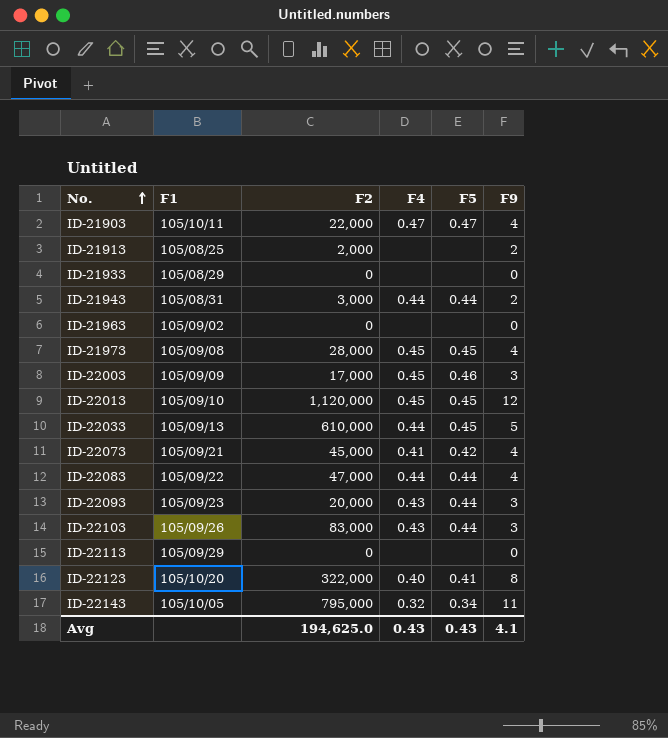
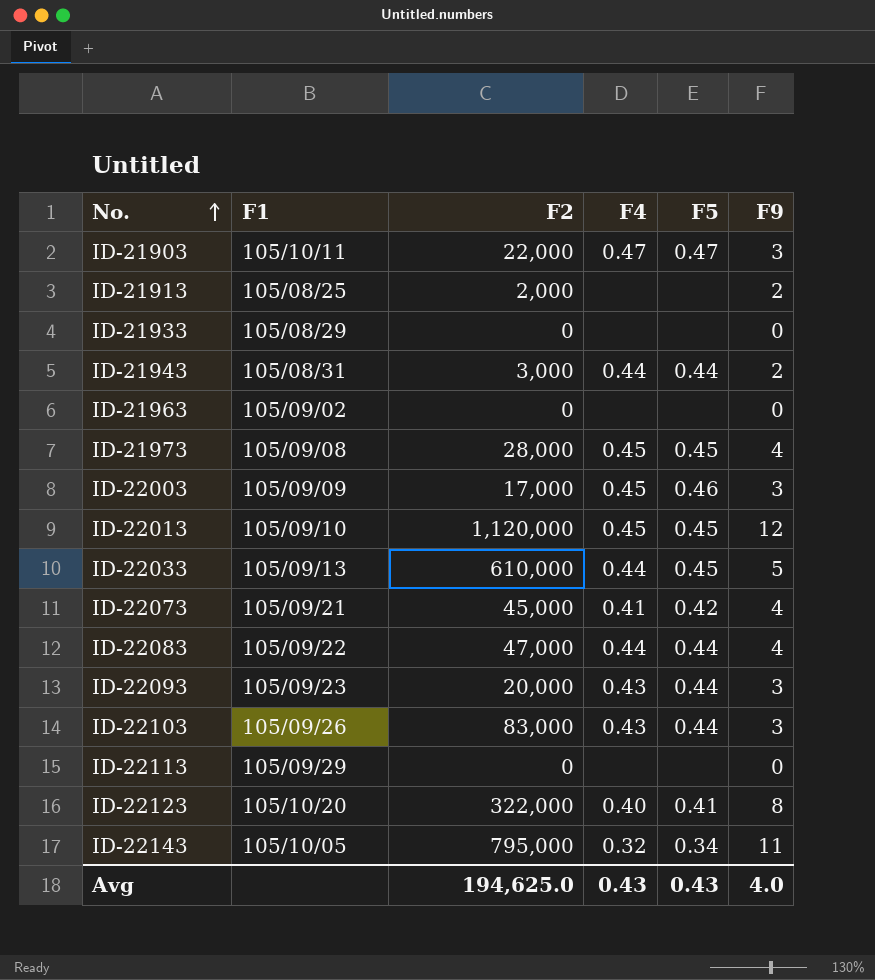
ID-21903 | F9: 4 -> 3
Avg | F9: 4.1 -> 4.0

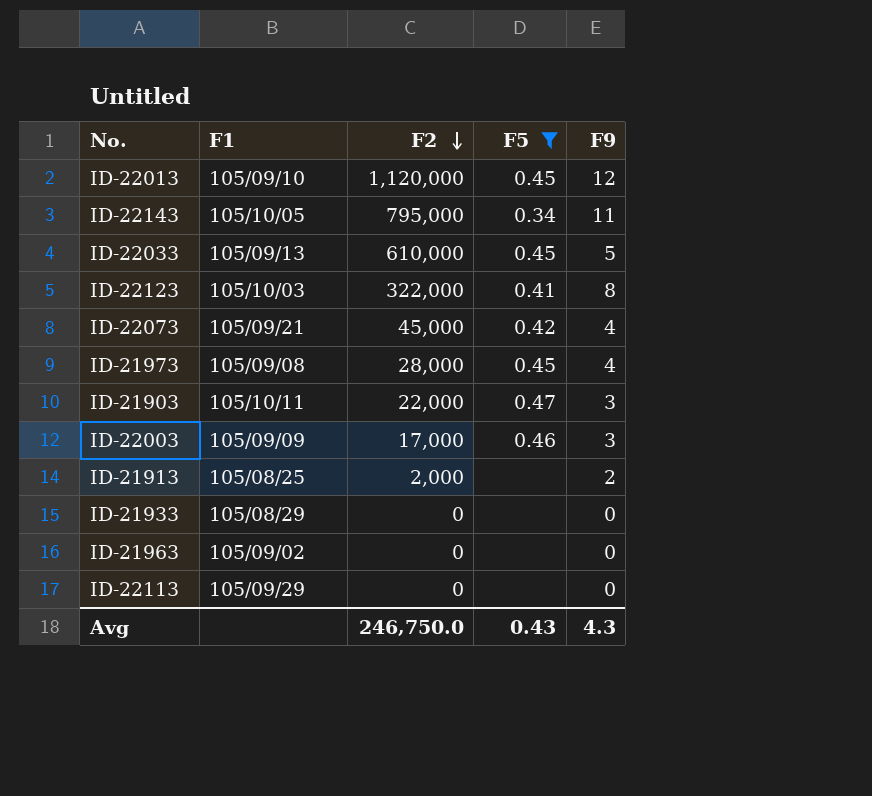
filter: none -> F5 != 0.44
row order: No. ascending -> F2 descending
column F4 | position: 4 -> none
ID-22123 | F1: 105/10/20 -> 105/10/03
Avg | F2: 194,625.0 -> 246,750.0
Avg | F9: 4.0 -> 4.3

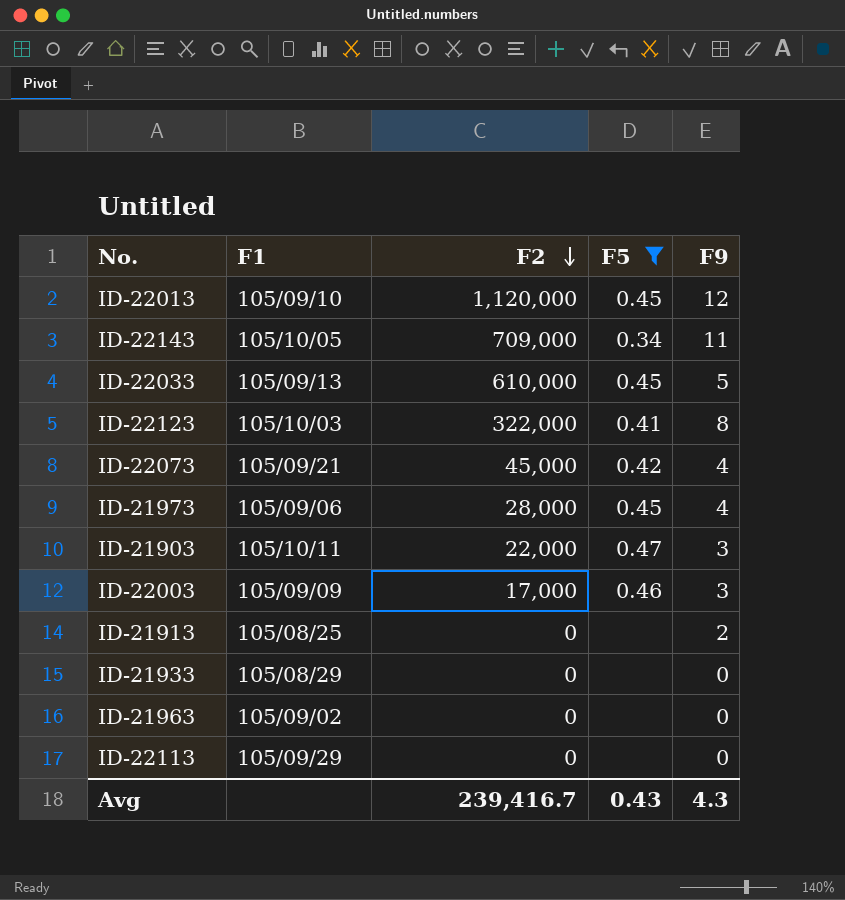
ID-22143 | F2: 795,000 -> 709,000
ID-21973 | F1: 105/09/08 -> 105/09/06
ID-21913 | F2: 2,000 -> 0
Avg | F2: 246,750.0 -> 239,416.7

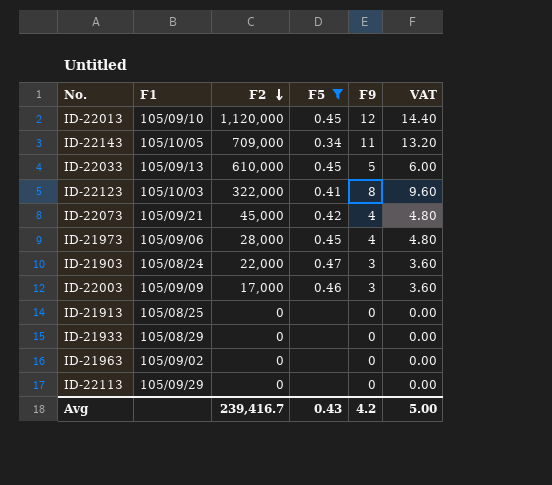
column VAT | formula: none -> [F9] * 1.2
ID-21903 | F1: 105/10/11 -> 105/08/24
ID-21913 | F9: 2 -> 0
Avg | F9: 4.3 -> 4.2

